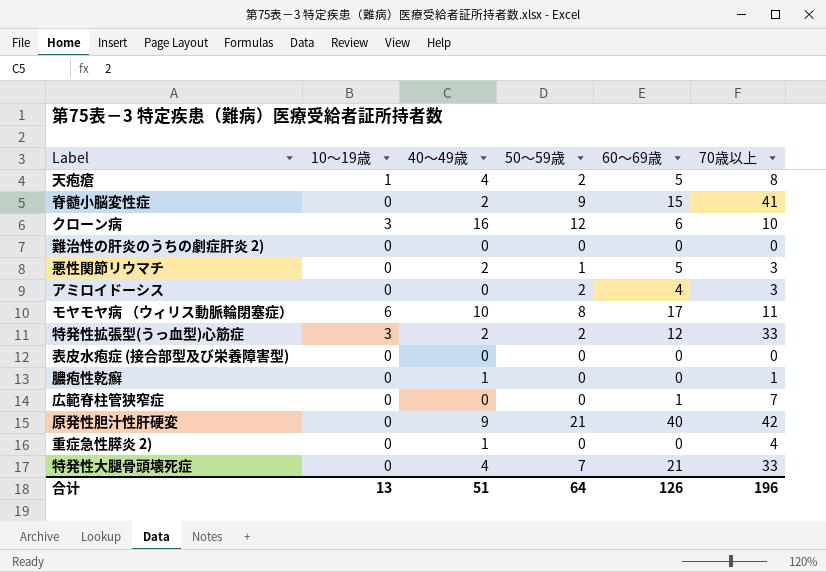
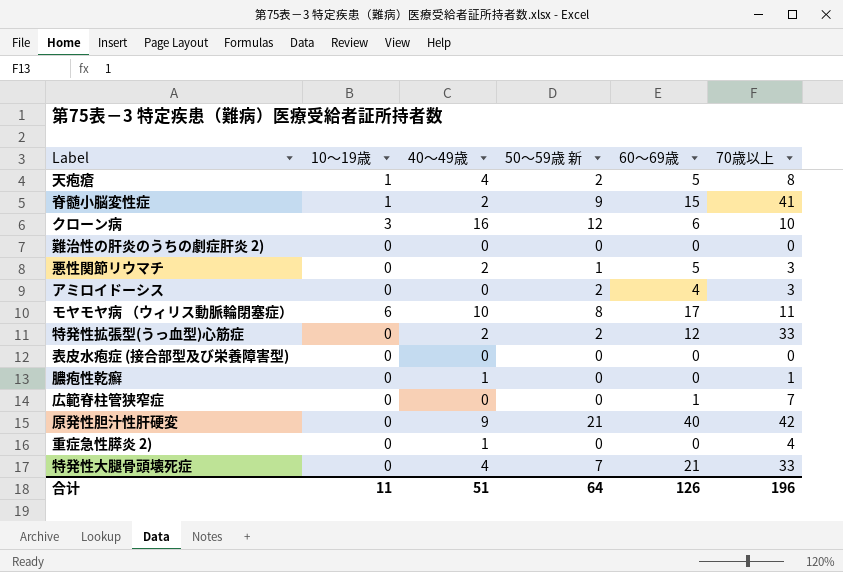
column name: 50～59歳 -> 50～59歳 新
脊髄小脳変性症 | 10～19歳: 0 -> 1
特発性拡張型(うっ血型)心筋症 | 10～19歳: 3 -> 0
合计 | 10～19歳: 13 -> 11

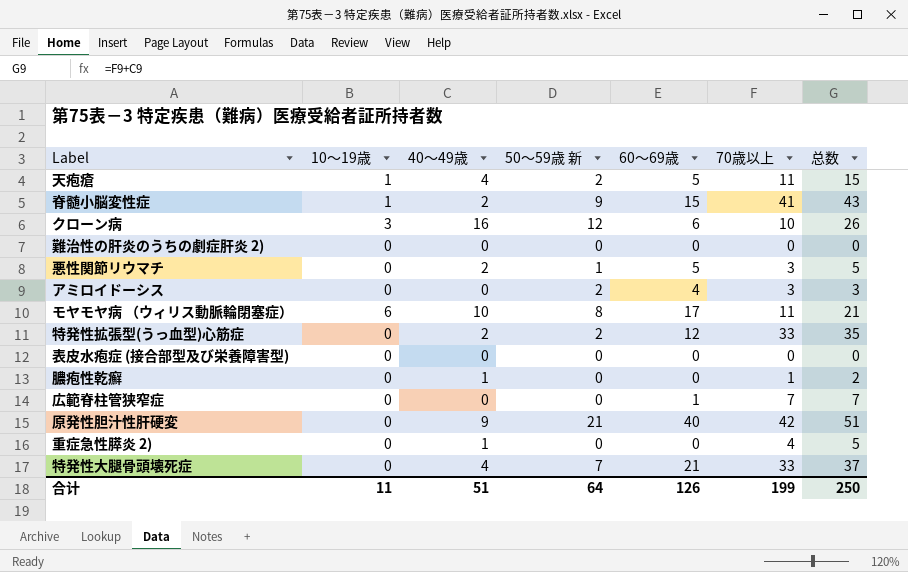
column 总数 | formula: none -> [40～49歳] + [70歳以上]
天疱瘡 | 70歳以上: 8 -> 11
合计 | 70歳以上: 196 -> 199

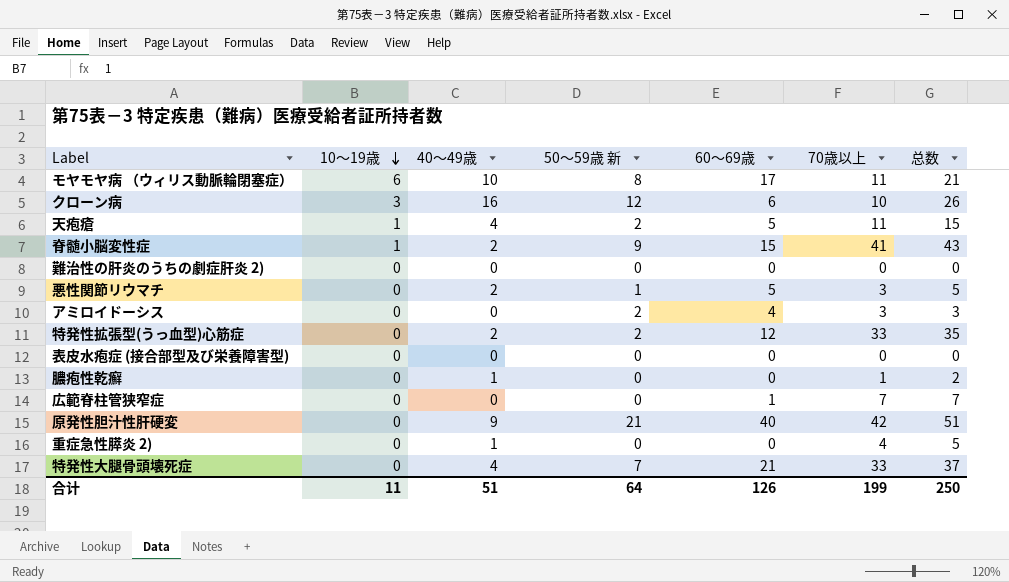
row order: none -> 10～19歳 descending

